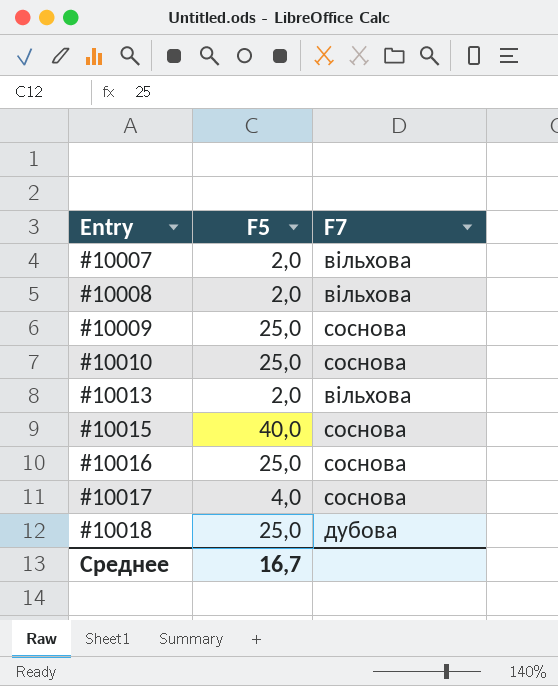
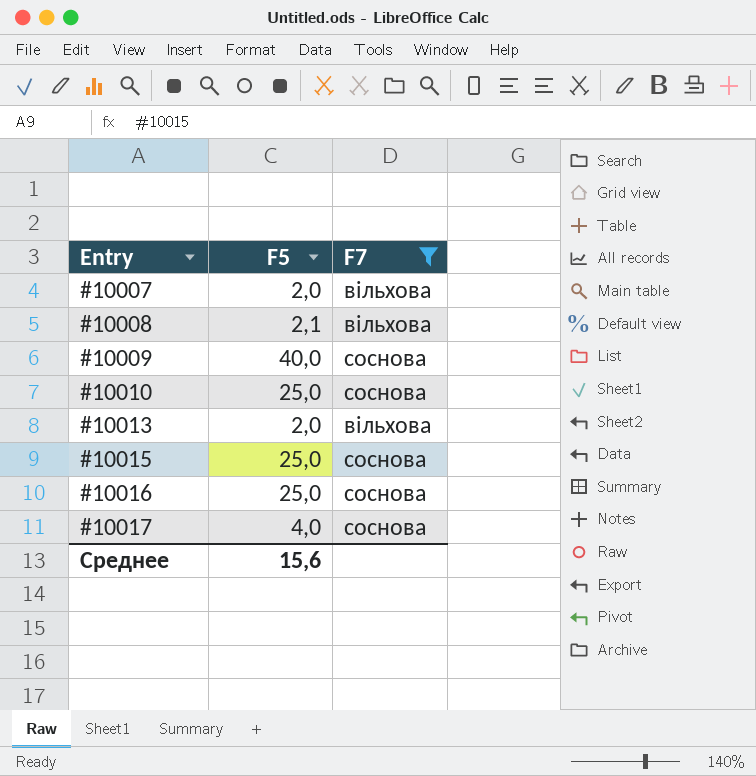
filter: none -> F7 != дубова
#10008 | F5: 2,0 -> 2,1
#10009 | F5: 25,0 -> 40,0
#10015 | F5: 40,0 -> 25,0
Среднее | F5: 16,7 -> 15,6

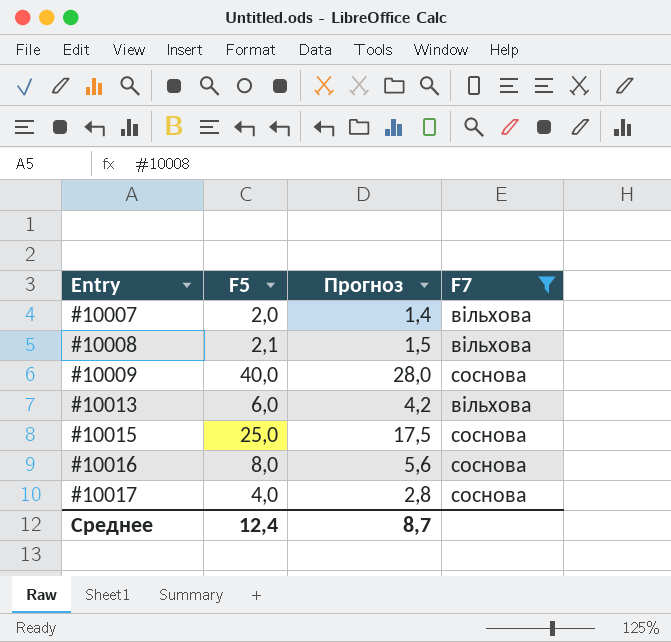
column Прогноз | formula: none -> [F5] * 0,7
row #10010: 25,0 | соснова -> none
#10013 | F5: 2,0 -> 6,0
#10016 | F5: 25,0 -> 8,0
Среднее | F5: 15,6 -> 12,4

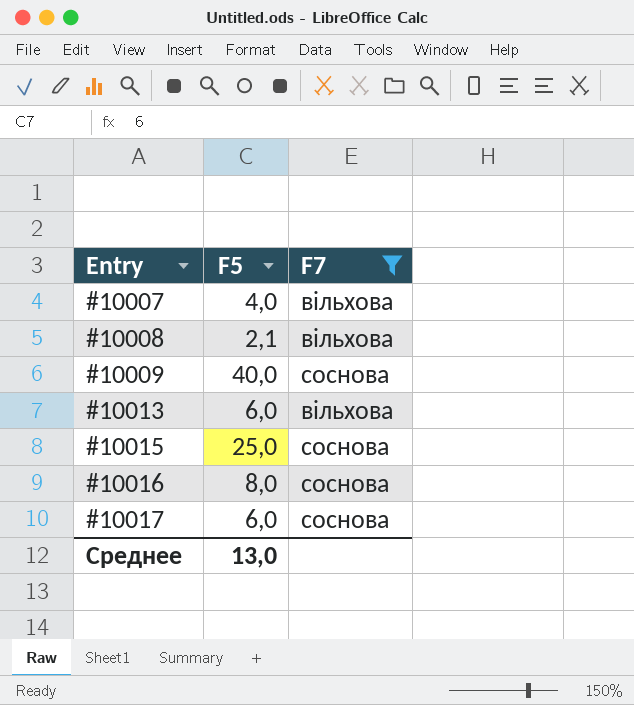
column Прогноз | formula: [F5] * 0,7 -> none
#10007 | F5: 2,0 -> 4,0
#10017 | F5: 4,0 -> 6,0
Среднее | F5: 12,4 -> 13,0

